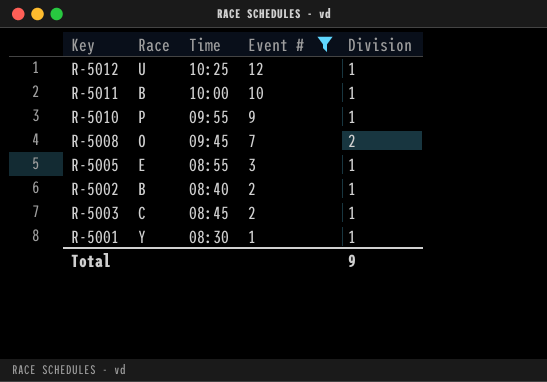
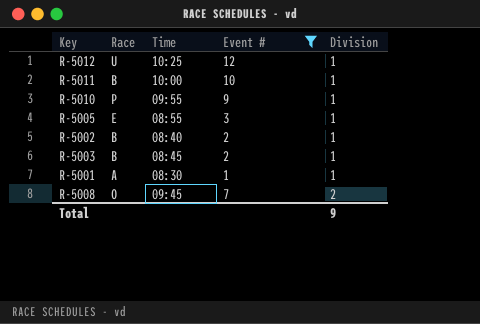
row order: Event # descending -> Division ascending
R-5003 | Race: C -> B
R-5001 | Race: Y -> A

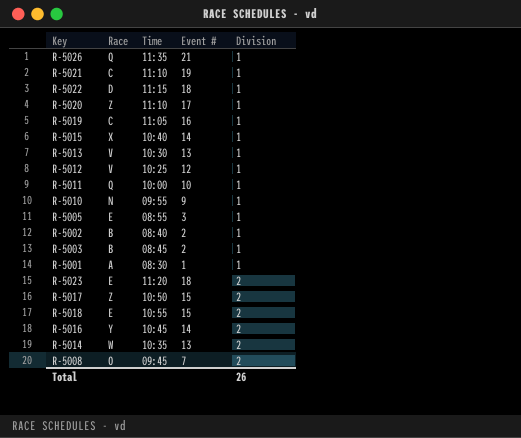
filter: Event # <= 12 -> none
R-5012 | Race: U -> V
R-5011 | Race: B -> Q
R-5010 | Race: P -> N
Total | Division: 9 -> 26

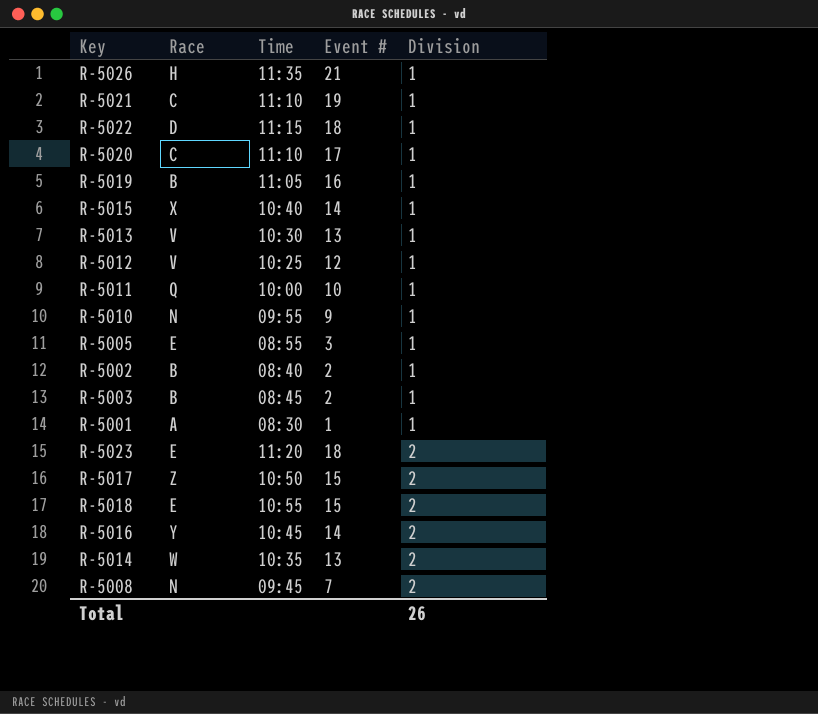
R-5026 | Race: Q -> H
R-5020 | Race: Z -> C
R-5019 | Race: C -> B
R-5008 | Race: O -> N

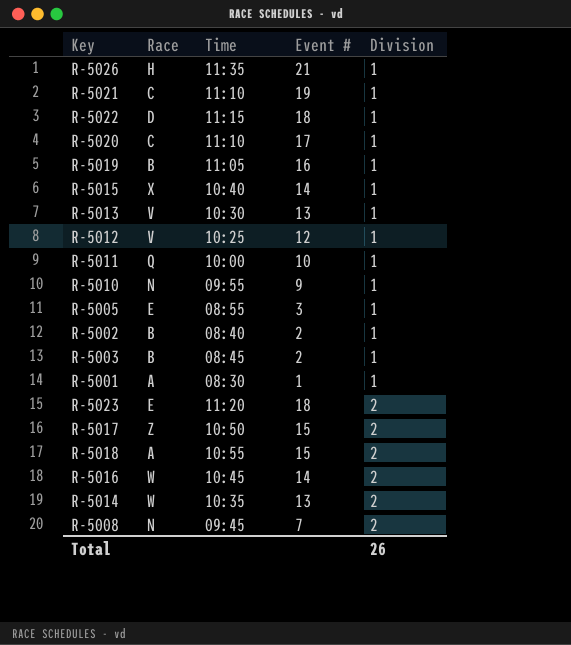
R-5018 | Race: E -> A
R-5016 | Race: Y -> W

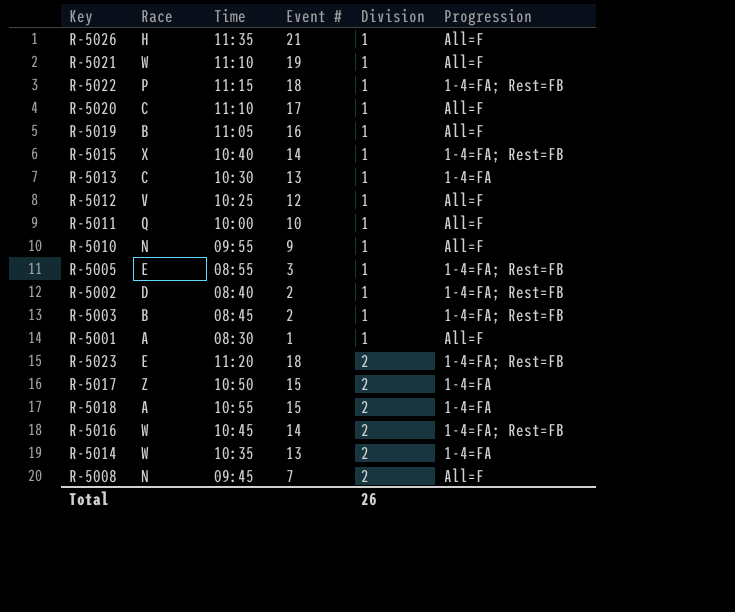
column Progression | position: none -> 6
R-5021 | Race: C -> W
R-5022 | Race: D -> P
R-5013 | Race: V -> C
R-5002 | Race: B -> D

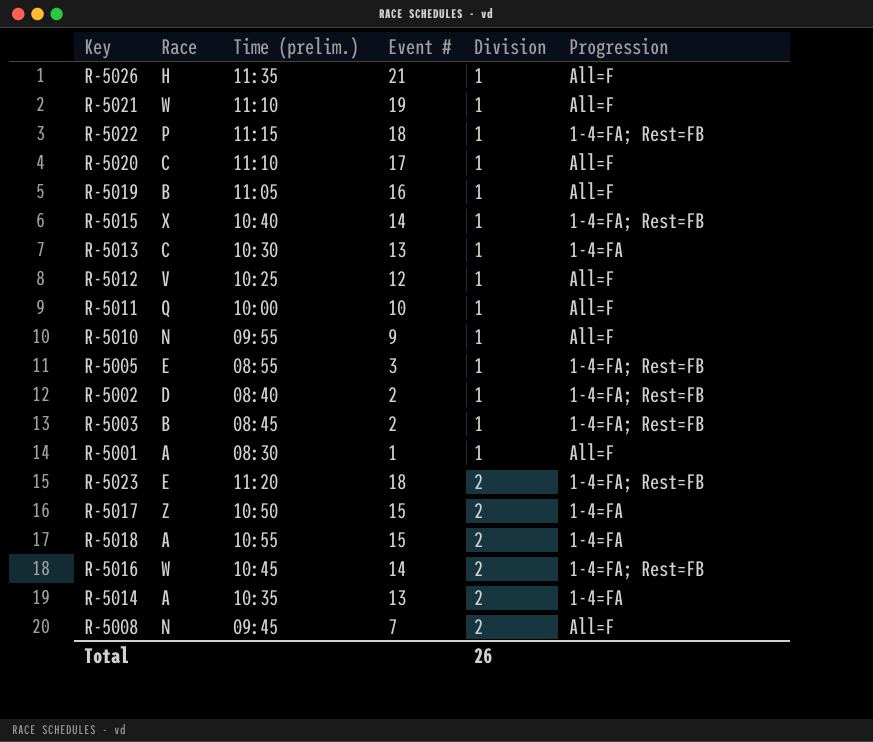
column name: Time -> Time (prelim.)
R-5014 | Race: W -> A

